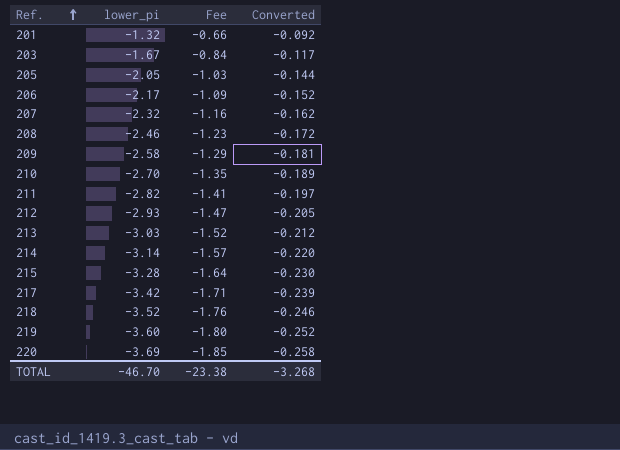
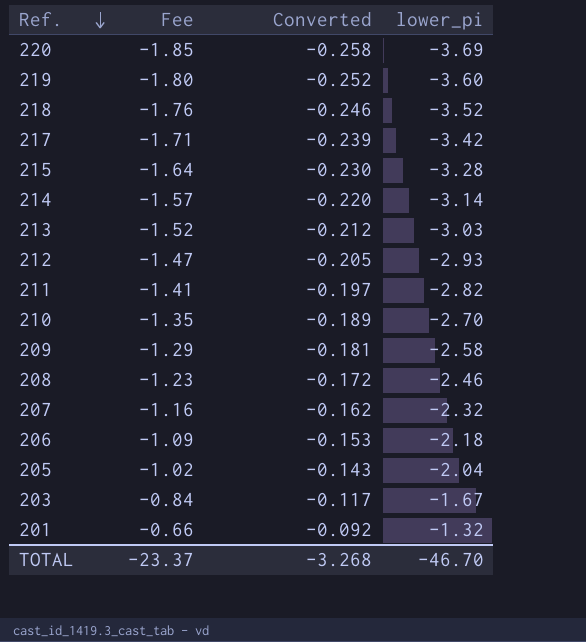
row order: Ref. ascending -> Ref. descending
column lower_pi | position: 2 -> 4
206 | Converted: -0.152 -> -0.153
206 | lower_pi: -2.17 -> -2.18
205 | Fee: -1.03 -> -1.02
205 | Converted: -0.144 -> -0.143
205 | lower_pi: -2.05 -> -2.04
TOTAL | Fee: -23.38 -> -23.37

